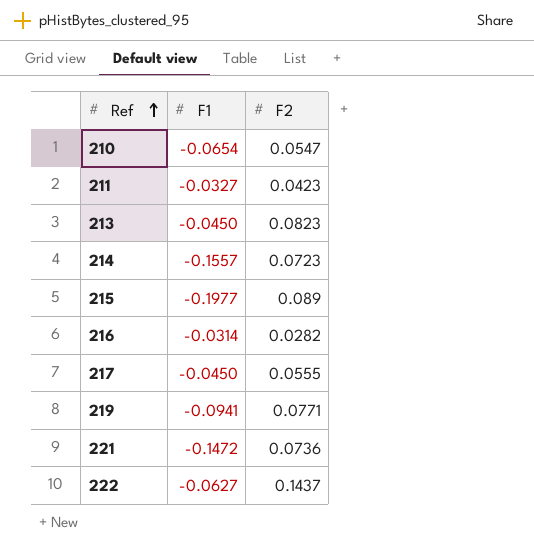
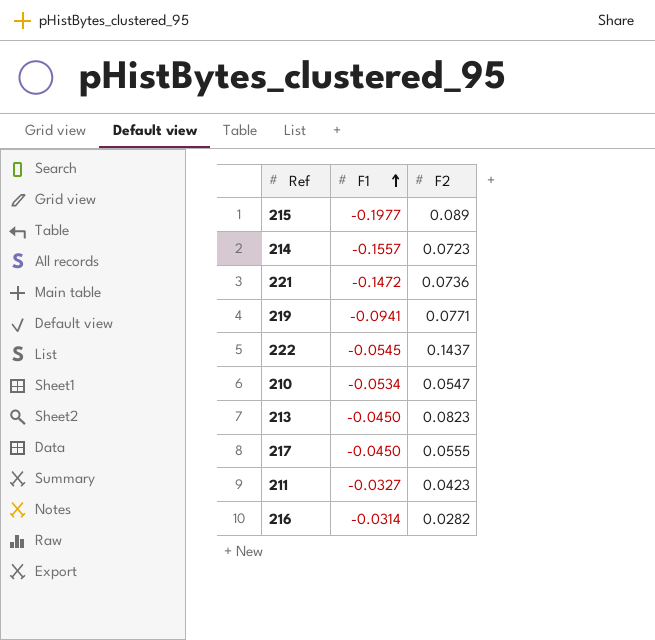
row order: Ref ascending -> F1 ascending
222 | F1: -0.0627 -> -0.0545
210 | F1: -0.0654 -> -0.0534

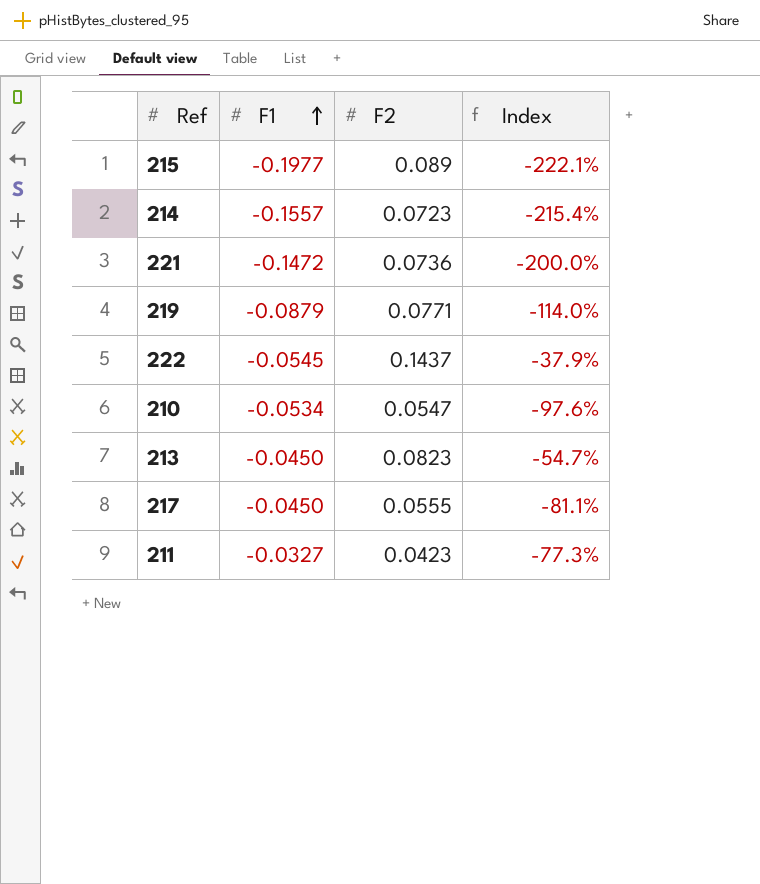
column Index | formula: none -> [F1] / [F2]
row 216: -0.0314 | 0.0282 -> none
219 | F1: -0.0941 -> -0.0879

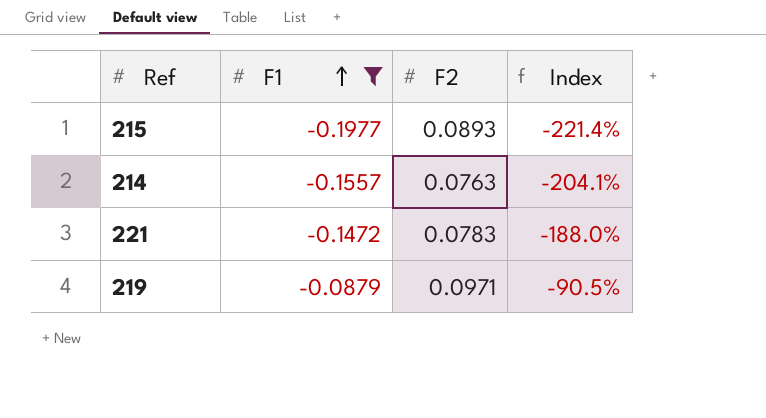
filter: none -> F1 <= -0.0879
215 | F2: 0.089 -> 0.0893
215 | Index: -222.1% -> -221.4%
214 | F2: 0.0723 -> 0.0763
214 | Index: -215.4% -> -204.1%
221 | F2: 0.0736 -> 0.0783
221 | Index: -200.0% -> -188.0%
219 | F2: 0.0771 -> 0.0971
219 | Index: -114.0% -> -90.5%

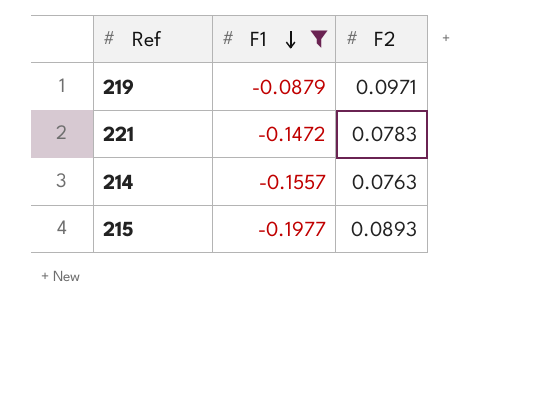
row order: F1 ascending -> F1 descending
column Index | formula: [F1] / [F2] -> none

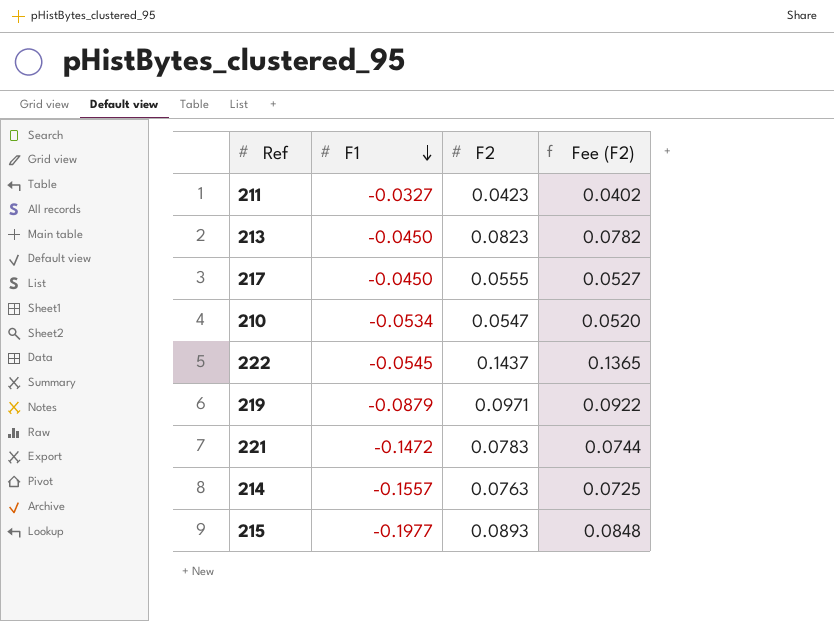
filter: F1 <= -0.0879 -> none
column Fee (F2) | formula: none -> [F2] * 0.95

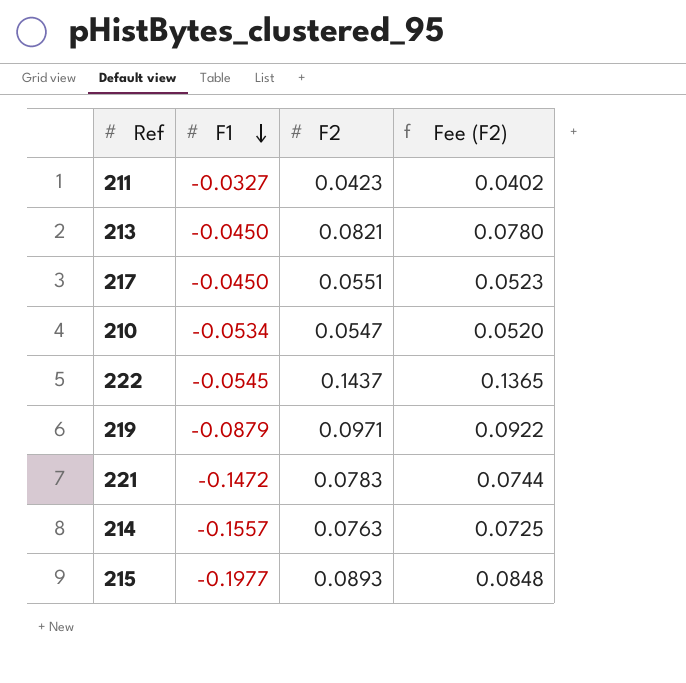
213 | F2: 0.0823 -> 0.0821
213 | Fee (F2): 0.0782 -> 0.0780
217 | F2: 0.0555 -> 0.0551
217 | Fee (F2): 0.0527 -> 0.0523

